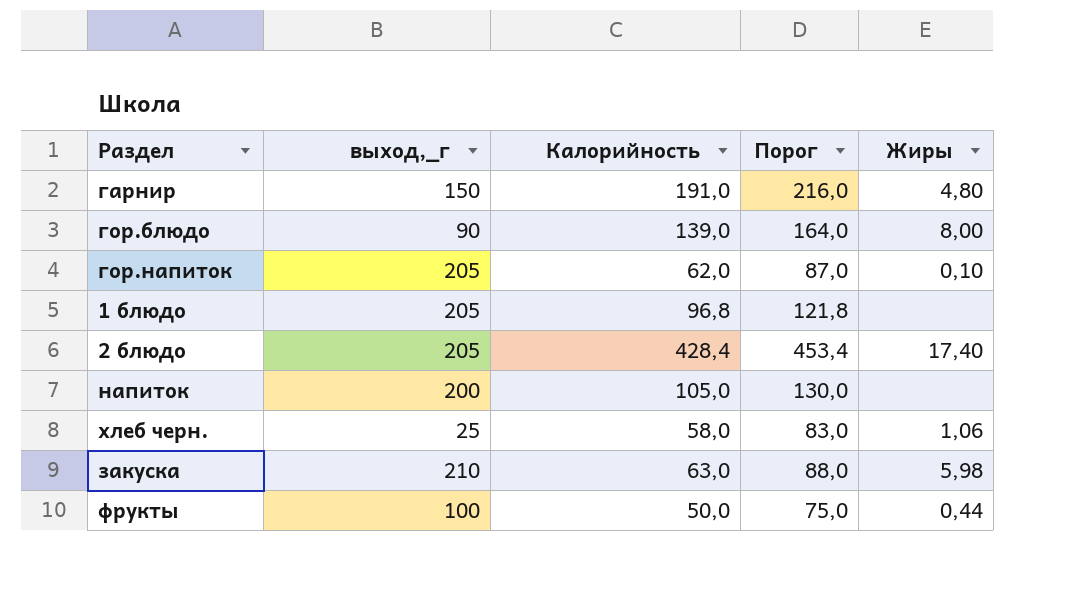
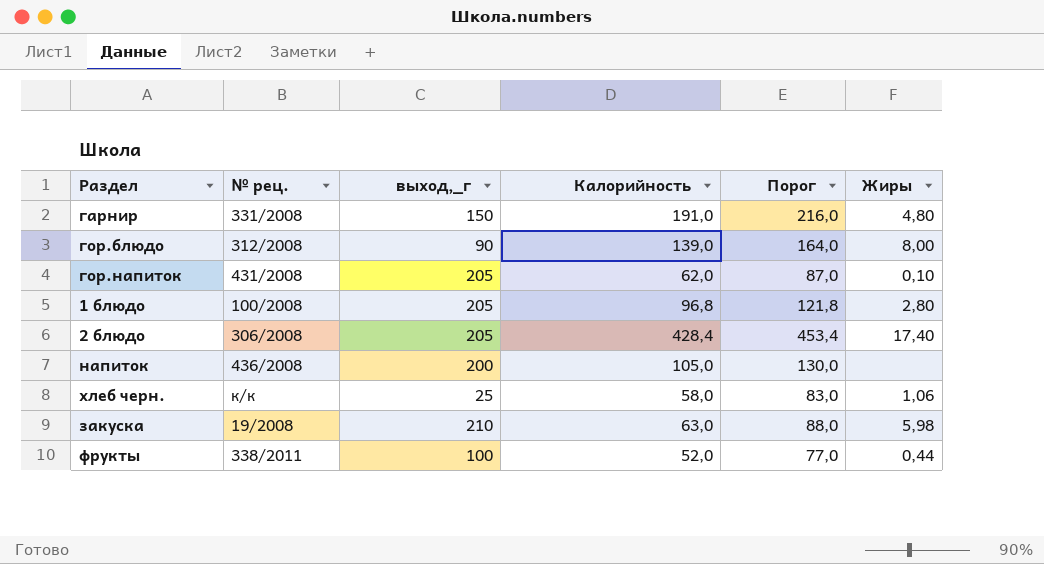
column № рец. | position: none -> 2
1 блюдо | Жиры: none -> 2,80
фрукты | Калорийность: 50,0 -> 52,0
фрукты | Порог: 75,0 -> 77,0

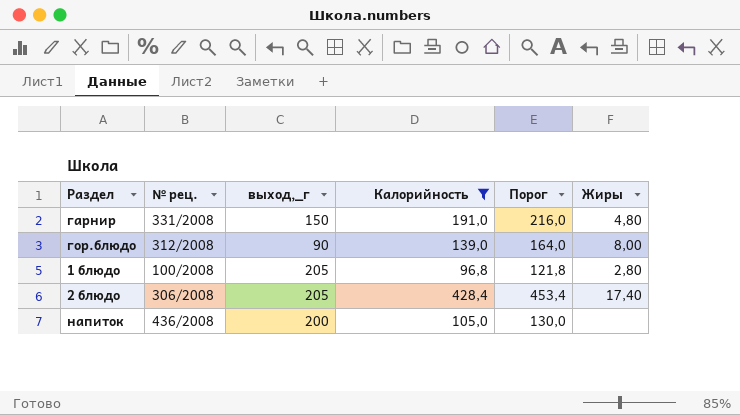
filter: none -> Калорийность >= 96,8

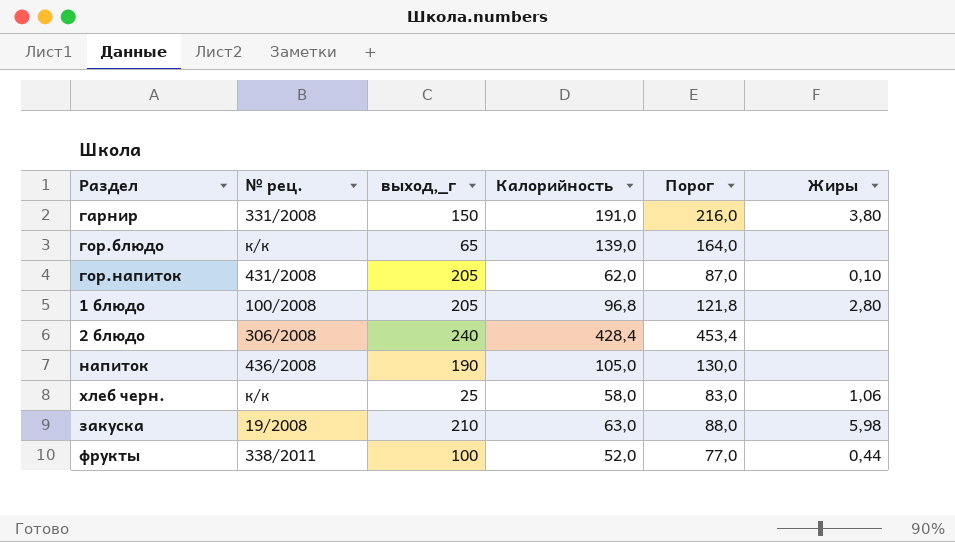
filter: Калорийность >= 96,8 -> none
гарнир | Жиры: 4,80 -> 3,80
гор.блюдо | № рец.: 312/2008 -> к/к
гор.блюдо | выход,_г: 90 -> 65
гор.блюдо | Жиры: 8,00 -> none
2 блюдо | выход,_г: 205 -> 240
2 блюдо | Жиры: 17,40 -> none
напиток | выход,_г: 200 -> 190

